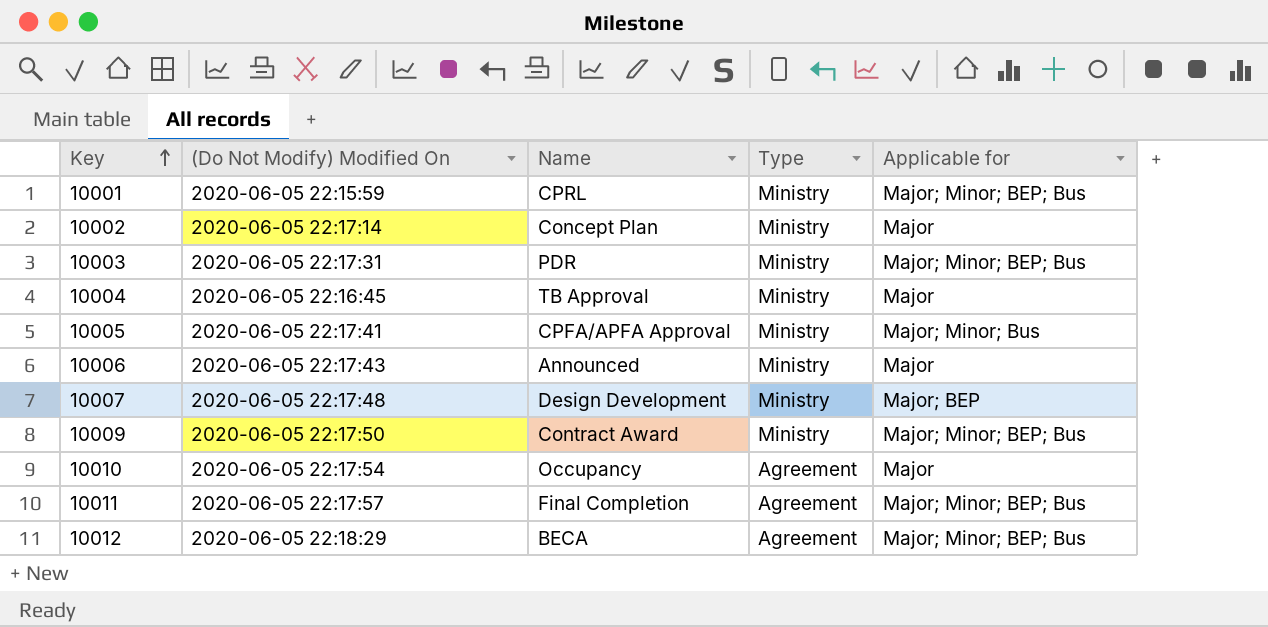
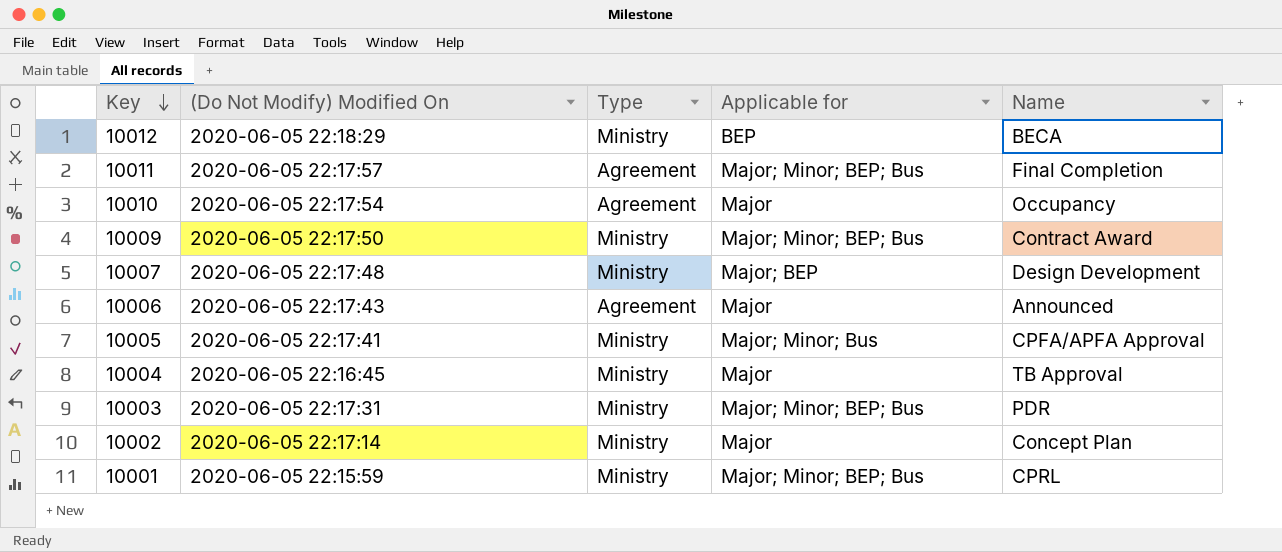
row order: Key ascending -> Key descending
column Name | position: 3 -> 5
10012 | Type: Agreement -> Ministry
10012 | Applicable for: Major; Minor; BEP; Bus -> BEP
10006 | Type: Ministry -> Agreement

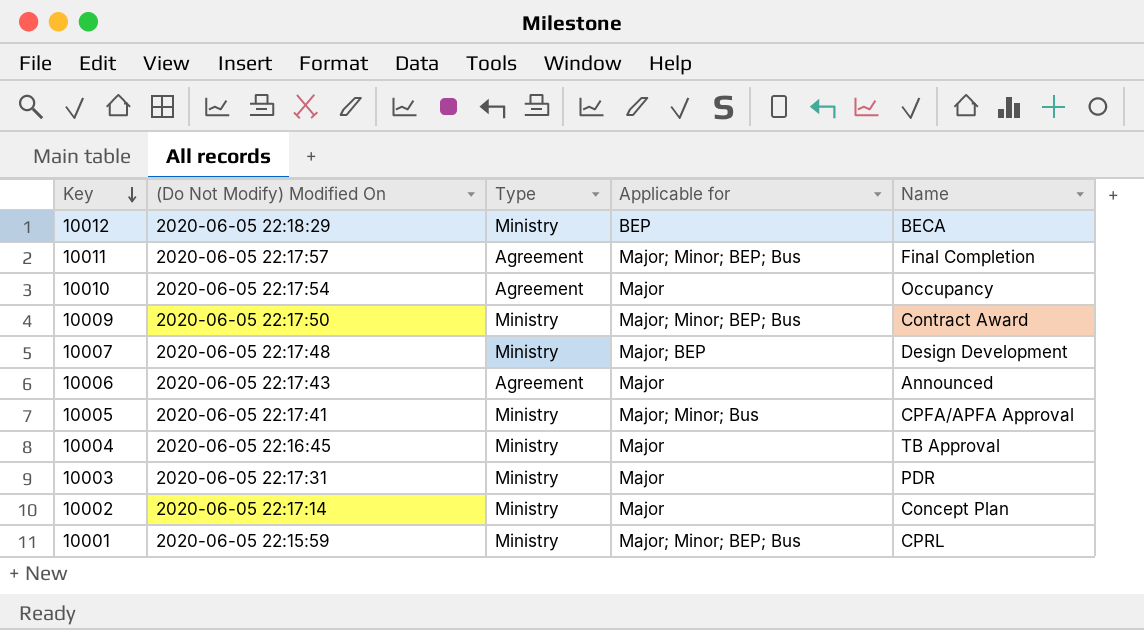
10003 | Applicable for: Major; Minor; BEP; Bus -> Major

